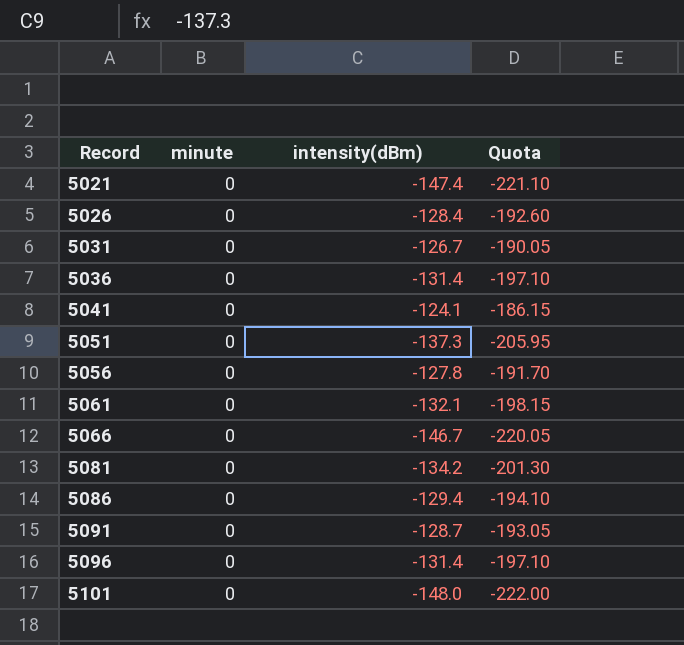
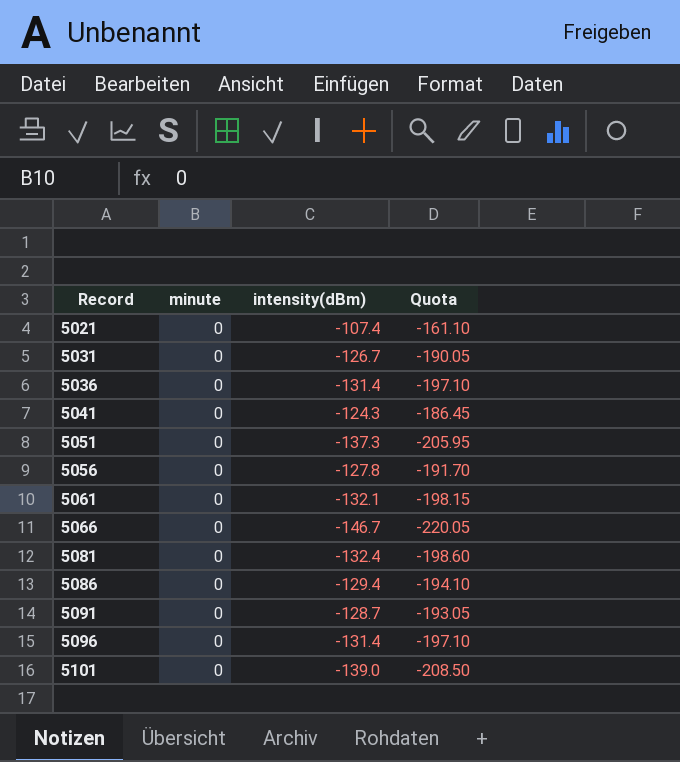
row 5026: 0 | -128.4 | -192.60 -> none
5021 | intensity(dBm): -147.4 -> -107.4
5021 | Quota: -221.10 -> -161.10
5041 | intensity(dBm): -124.1 -> -124.3
5041 | Quota: -186.15 -> -186.45
5081 | intensity(dBm): -134.2 -> -132.4
5081 | Quota: -201.30 -> -198.60
5101 | intensity(dBm): -148.0 -> -139.0
5101 | Quota: -222.00 -> -208.50

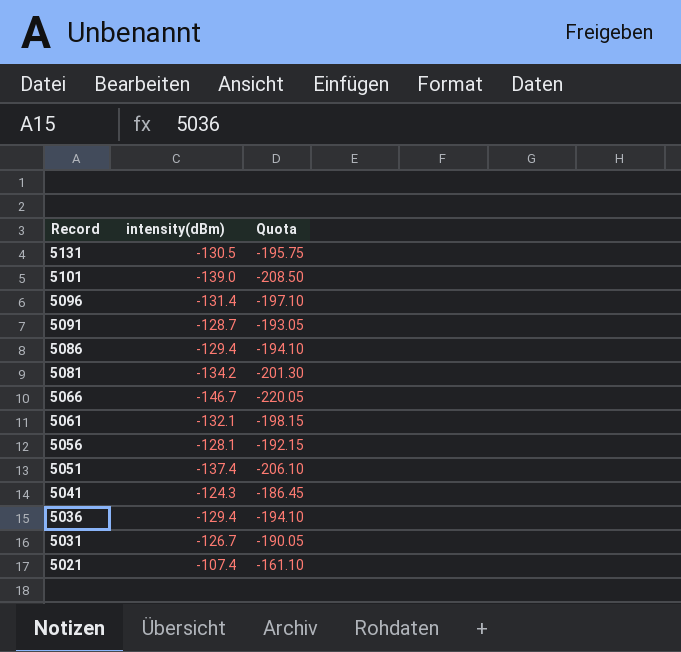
row order: Record ascending -> Record descending
column minute | position: 2 -> none
row 5131: none -> -130.5 | -195.75
5081 | intensity(dBm): -132.4 -> -134.2
5081 | Quota: -198.60 -> -201.30
5056 | intensity(dBm): -127.8 -> -128.1
5056 | Quota: -191.70 -> -192.15
5051 | intensity(dBm): -137.3 -> -137.4
5051 | Quota: -205.95 -> -206.10
5036 | intensity(dBm): -131.4 -> -129.4
5036 | Quota: -197.10 -> -194.10

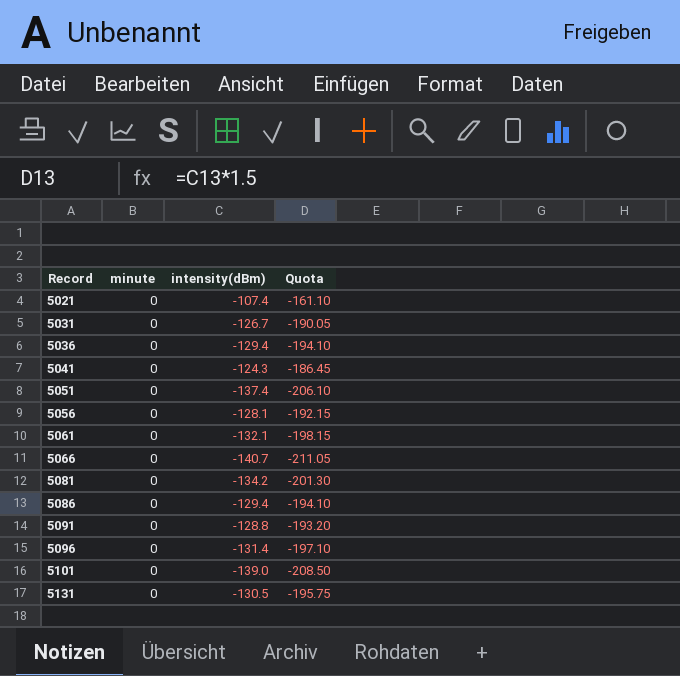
row order: Record descending -> Record ascending
column minute | position: none -> 2
5066 | intensity(dBm): -146.7 -> -140.7
5066 | Quota: -220.05 -> -211.05
5091 | intensity(dBm): -128.7 -> -128.8
5091 | Quota: -193.05 -> -193.20

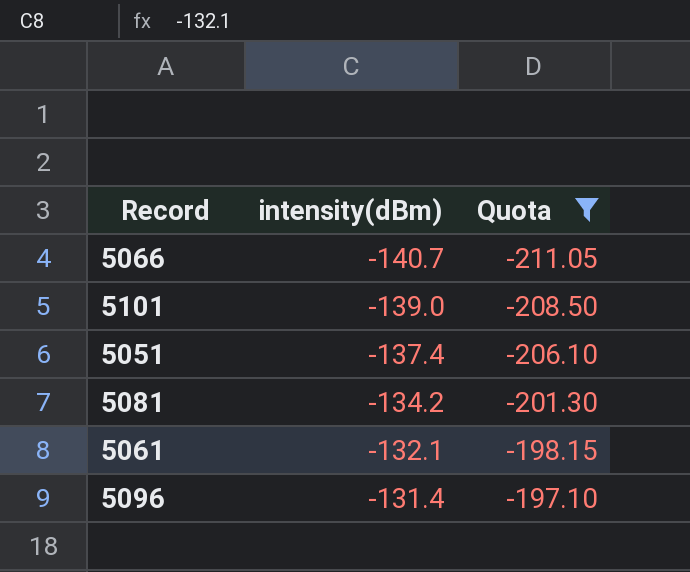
filter: none -> Quota <= -197.10
row order: Record ascending -> intensity(dBm) ascending
column minute | position: 2 -> none

